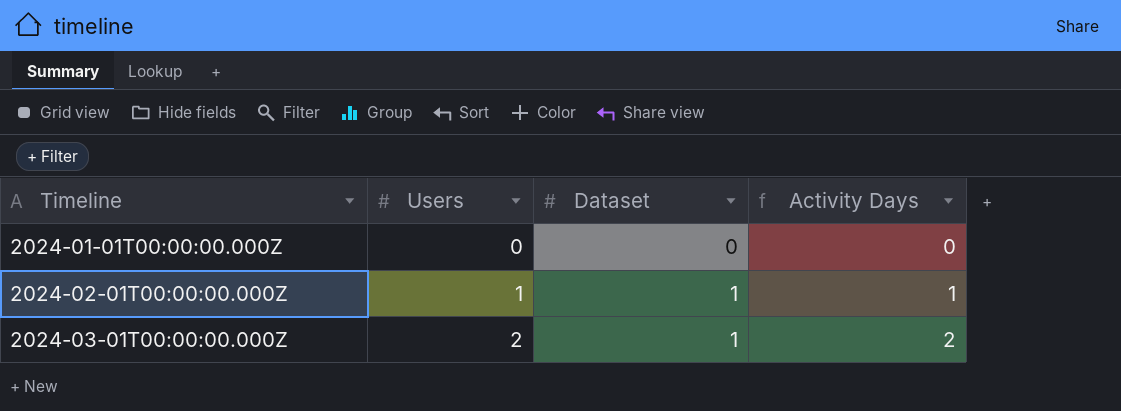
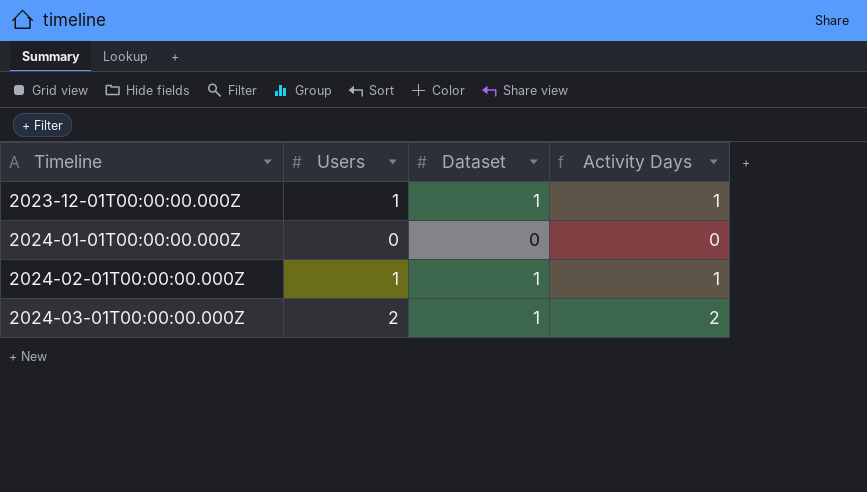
row 2023-12-01T00:00:00.000Z: none -> 1 | 1 | 1

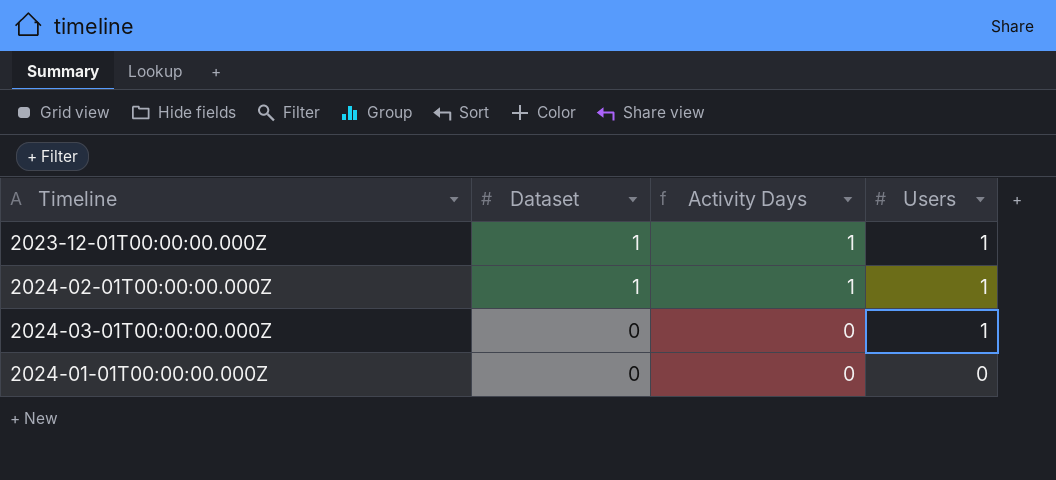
row order: Timeline ascending -> Dataset descending
column Users | position: 2 -> 4
2024-03-01T00:00:00.000Z | Dataset: 1 -> 0
2024-03-01T00:00:00.000Z | Activity Days: 2 -> 0
2024-03-01T00:00:00.000Z | Users: 2 -> 1

